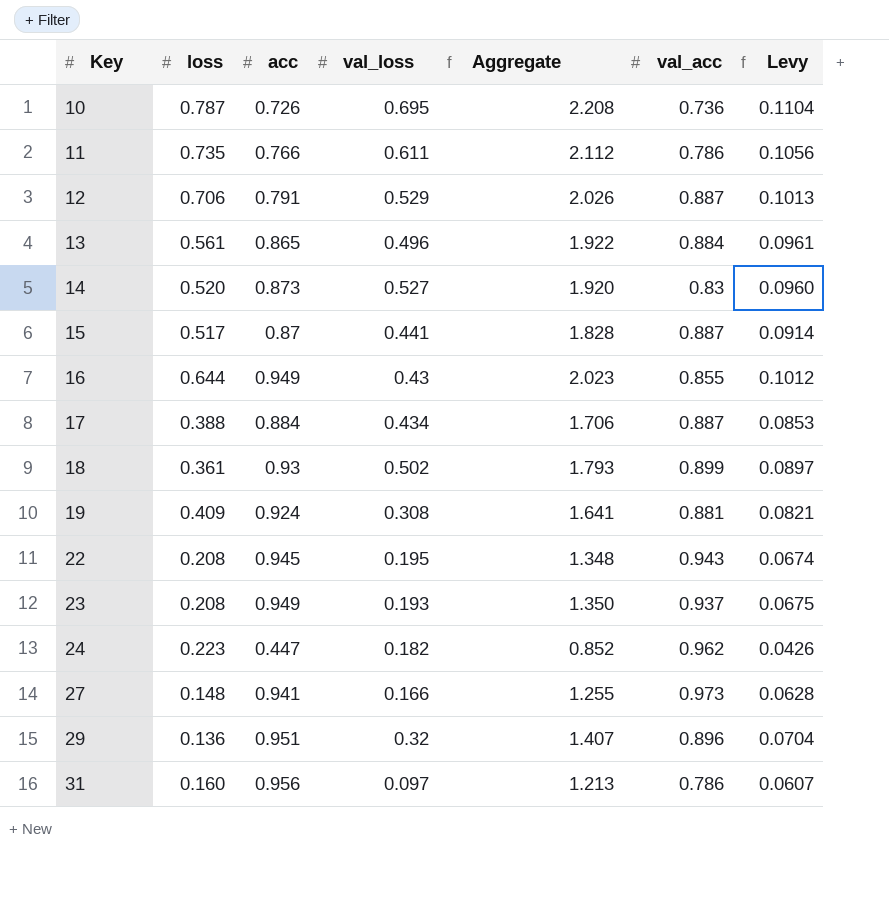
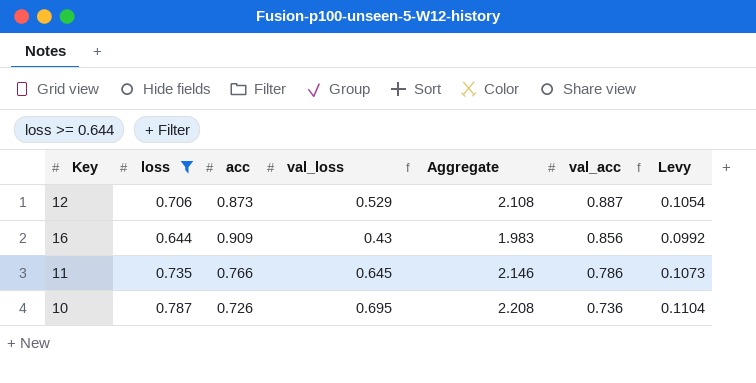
filter: none -> loss >= 0.644
row order: Key ascending -> val_acc descending
12 | acc: 0.791 -> 0.873
12 | Aggregate: 2.026 -> 2.108
12 | Levy: 0.1013 -> 0.1054
16 | acc: 0.949 -> 0.909
16 | Aggregate: 2.023 -> 1.983
16 | val_acc: 0.855 -> 0.856
16 | Levy: 0.1012 -> 0.0992
11 | val_loss: 0.611 -> 0.645
11 | Aggregate: 2.112 -> 2.146
11 | Levy: 0.1056 -> 0.1073

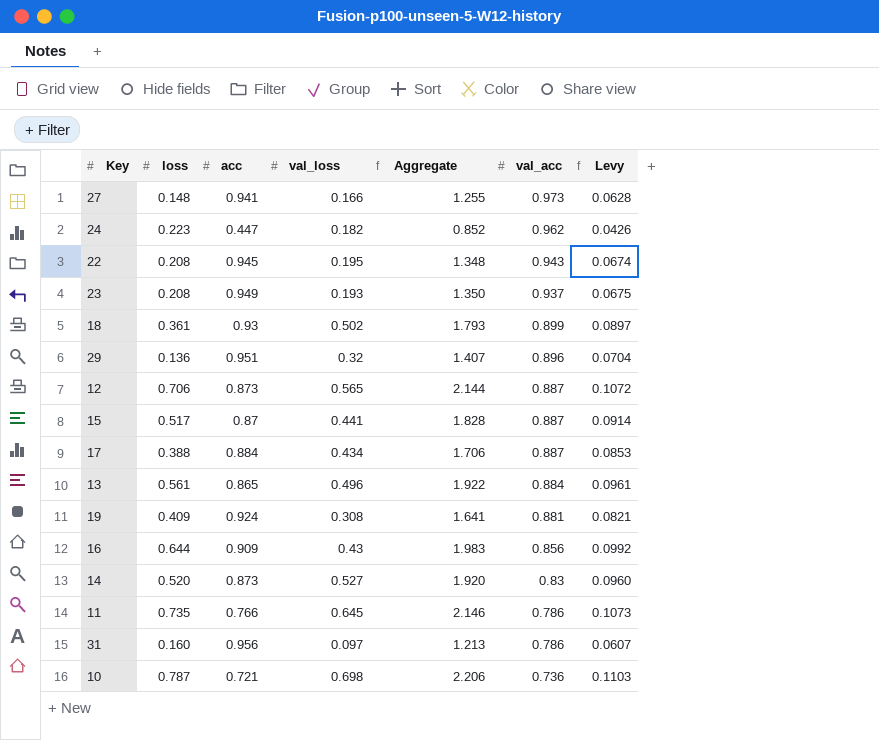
filter: loss >= 0.644 -> none
12 | val_loss: 0.529 -> 0.565
12 | Aggregate: 2.108 -> 2.144
12 | Levy: 0.1054 -> 0.1072
10 | acc: 0.726 -> 0.721
10 | val_loss: 0.695 -> 0.698
10 | Aggregate: 2.208 -> 2.206
10 | Levy: 0.1104 -> 0.1103

